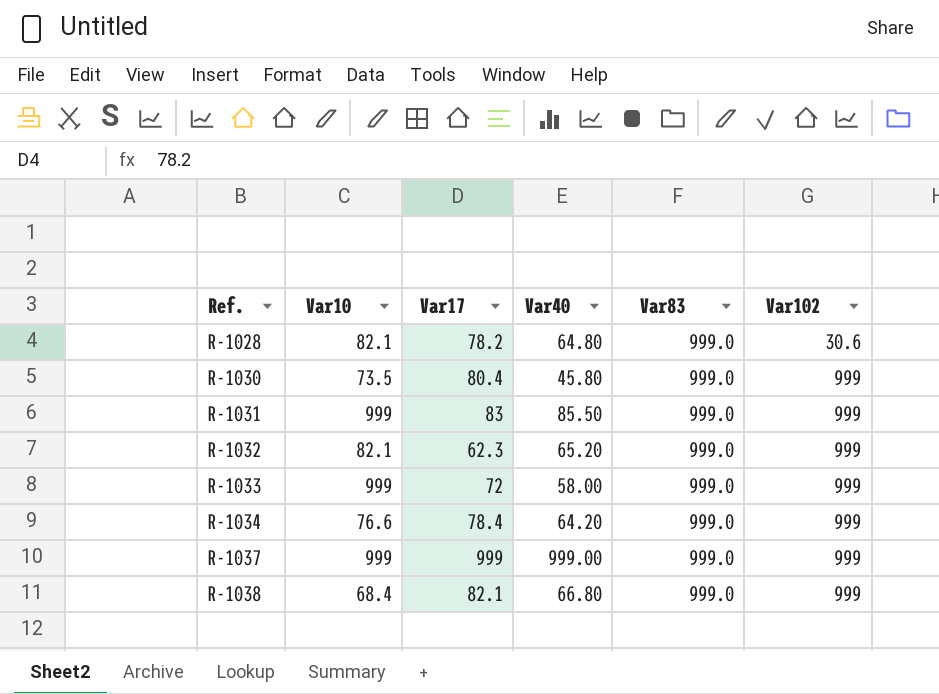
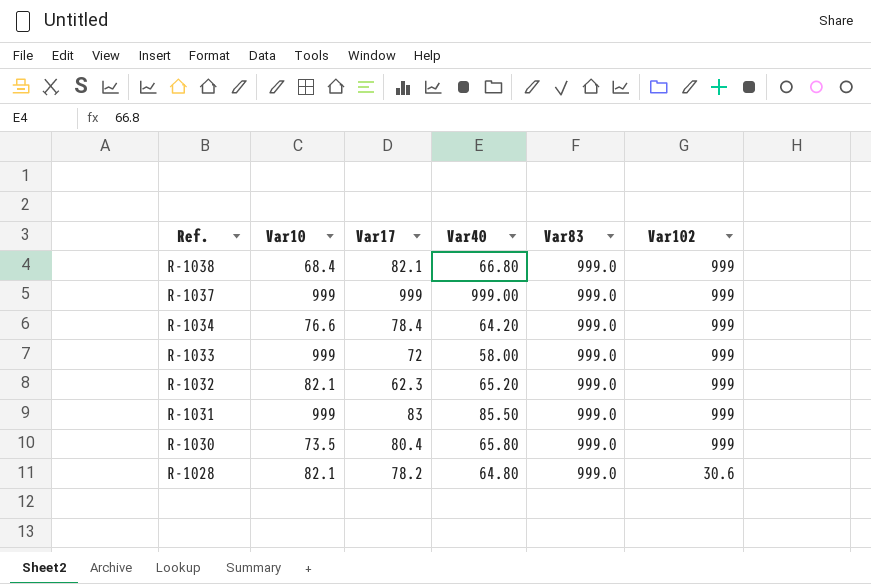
row order: Ref. ascending -> Ref. descending
R-1030 | Var40: 45.80 -> 65.80

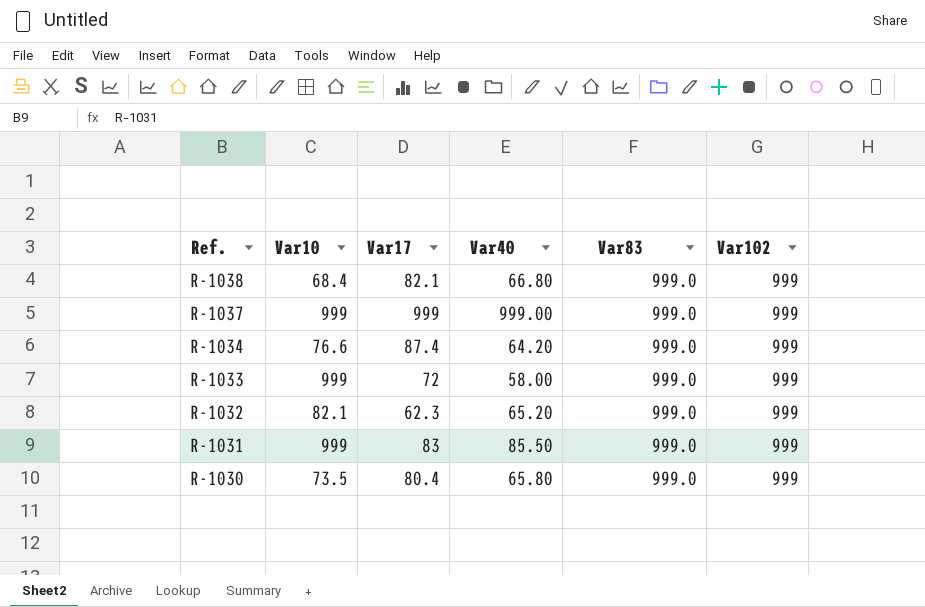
row R-1028: 82.1 | 78.2 | 64.80 | 999.0 | 30.6 -> none
R-1034 | Var17: 78.4 -> 87.4

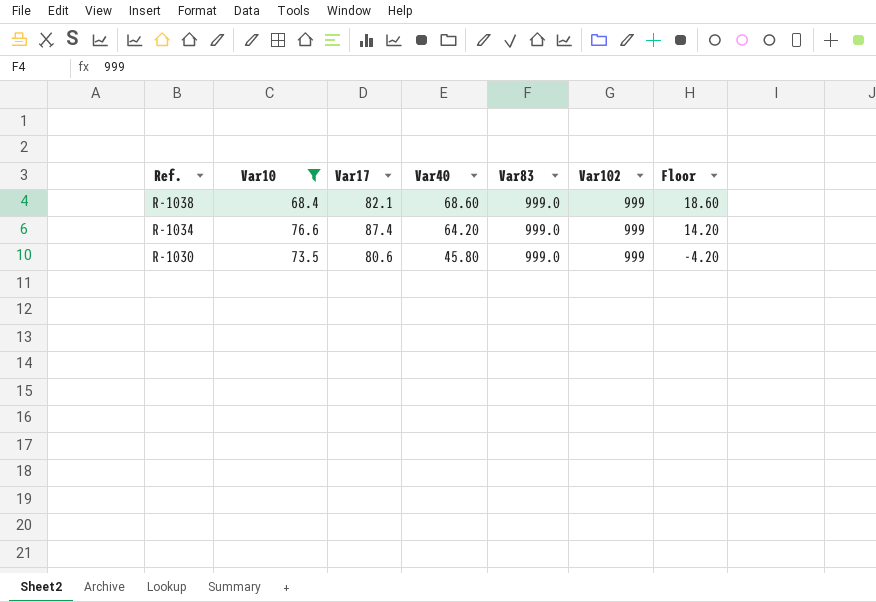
filter: none -> Var10 <= 76.6
column Floor | formula: none -> [Var40] - 50
R-1038 | Var40: 66.80 -> 68.60
R-1030 | Var17: 80.4 -> 80.6
R-1030 | Var40: 65.80 -> 45.80

